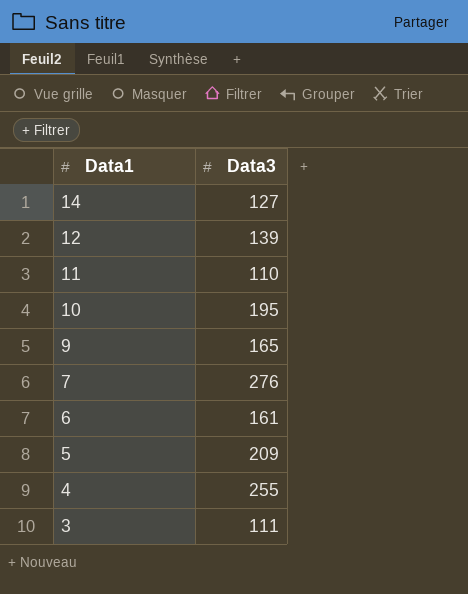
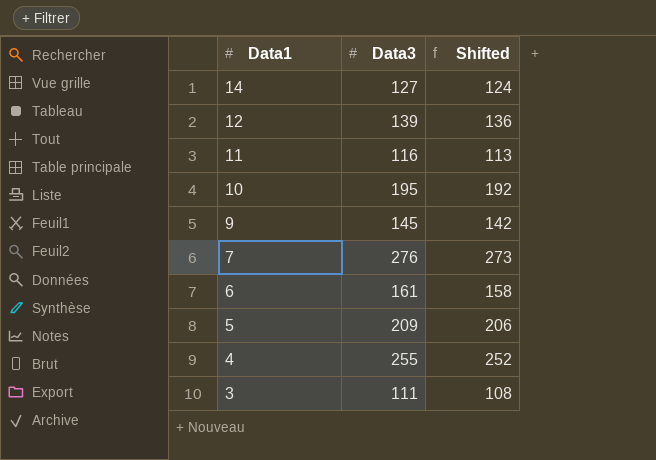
column Shifted | formula: none -> [Data3] - 3
11 | Data3: 110 -> 116
9 | Data3: 165 -> 145

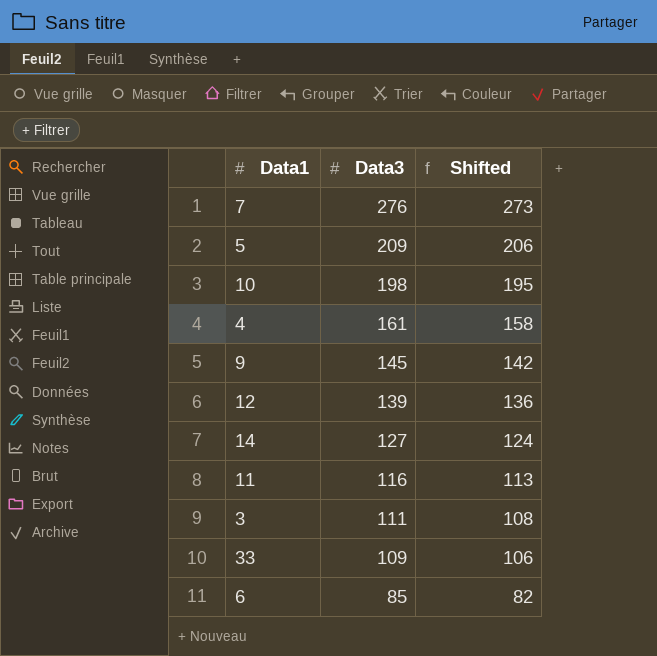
row order: Data1 descending -> Data3 descending
10 | Data3: 195 -> 198
10 | Shifted: 192 -> 195
4 | Data3: 255 -> 161
4 | Shifted: 252 -> 158
row 33: none -> 109 | 106
6 | Data3: 161 -> 85
6 | Shifted: 158 -> 82

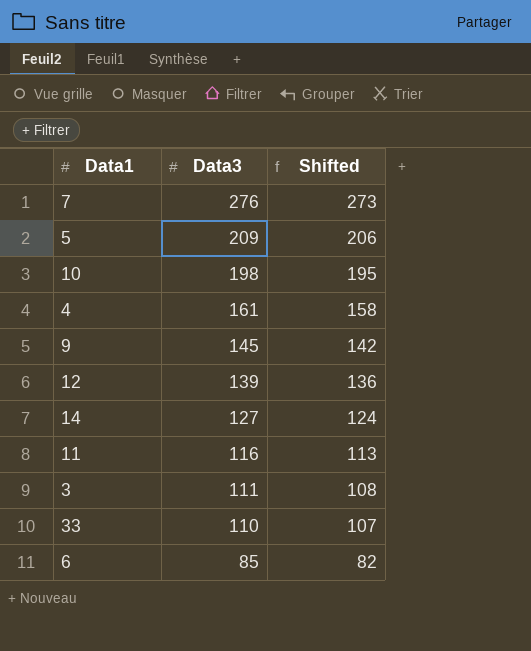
33 | Data3: 109 -> 110
33 | Shifted: 106 -> 107

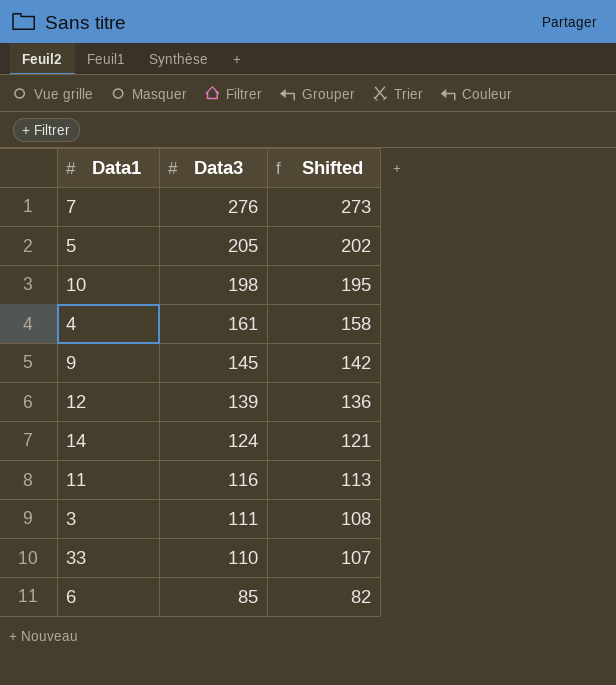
5 | Data3: 209 -> 205
5 | Shifted: 206 -> 202
14 | Data3: 127 -> 124
14 | Shifted: 124 -> 121

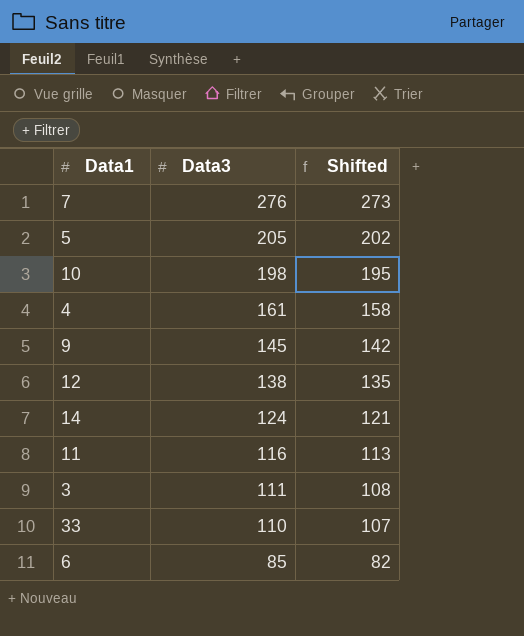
12 | Data3: 139 -> 138
12 | Shifted: 136 -> 135

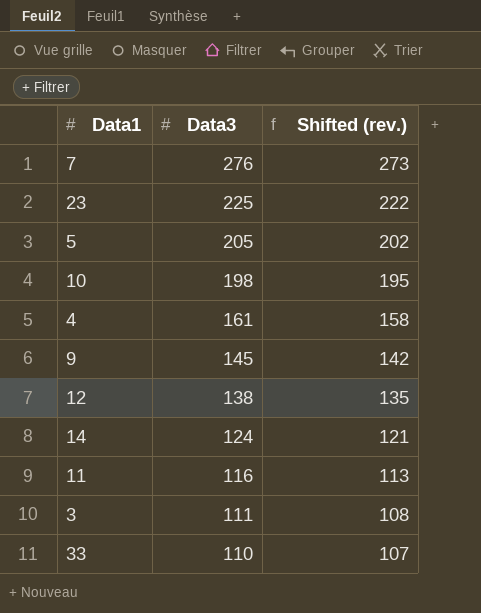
column name: Shifted -> Shifted (rev.)
row 6: 85 | 82 -> none
row 23: none -> 225 | 222

